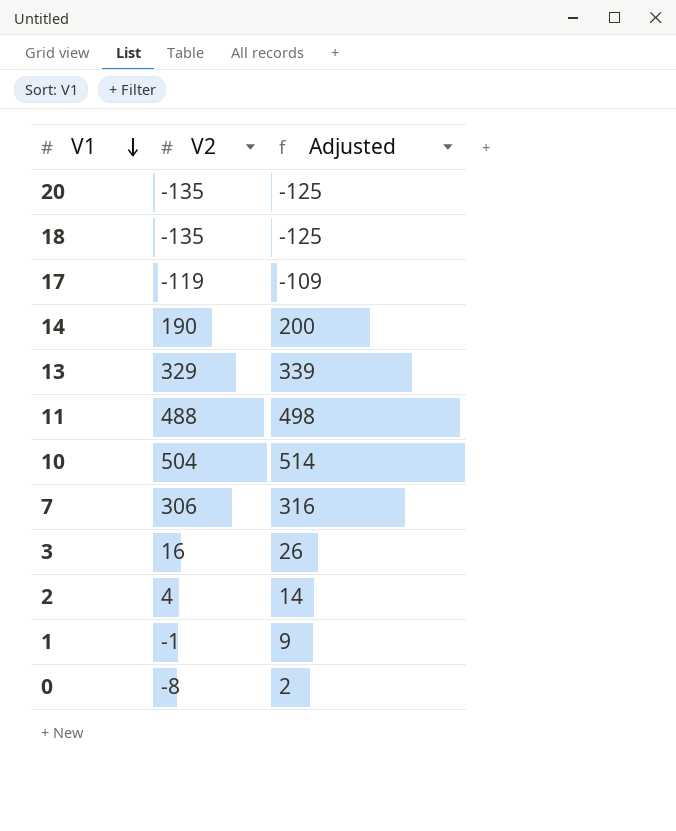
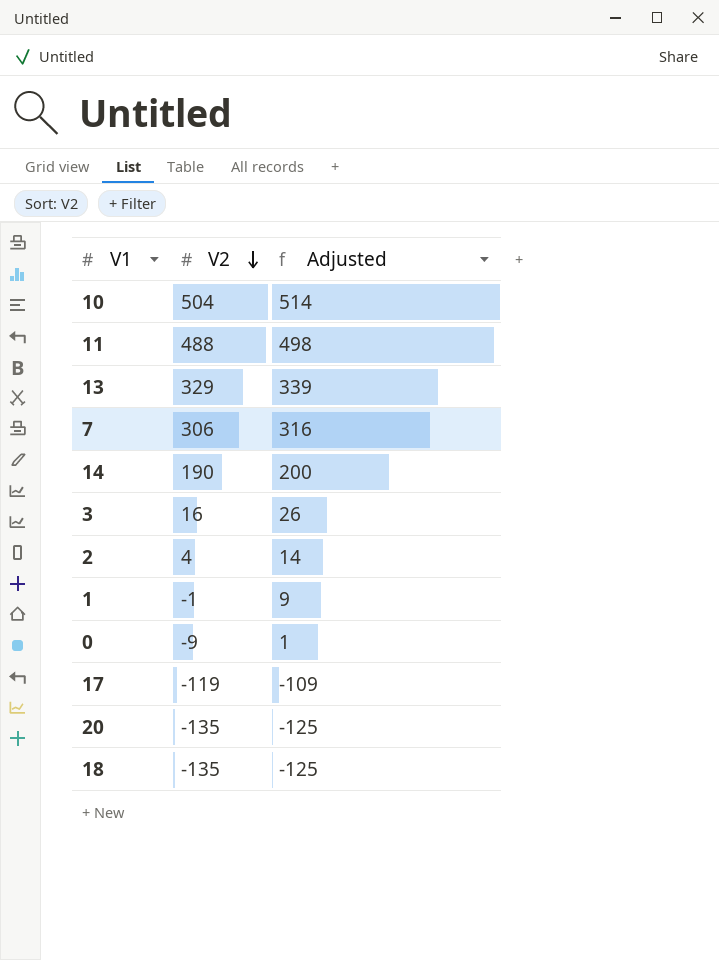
row order: V1 descending -> V2 descending
0 | V2: -8 -> -9
0 | Adjusted: 2 -> 1

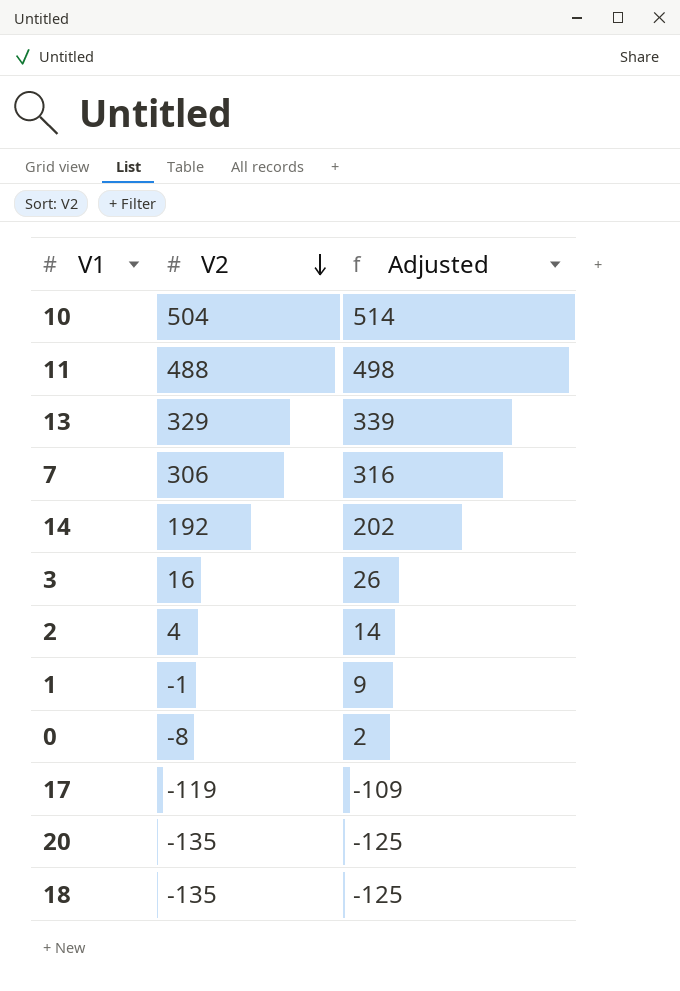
14 | V2: 190 -> 192
14 | Adjusted: 200 -> 202
0 | V2: -9 -> -8
0 | Adjusted: 1 -> 2

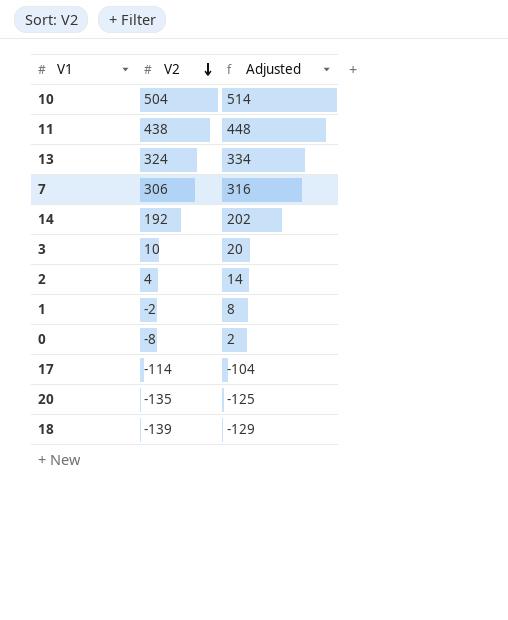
11 | V2: 488 -> 438
11 | Adjusted: 498 -> 448
13 | V2: 329 -> 324
13 | Adjusted: 339 -> 334
3 | V2: 16 -> 10
3 | Adjusted: 26 -> 20
1 | V2: -1 -> -2
1 | Adjusted: 9 -> 8
17 | V2: -119 -> -114
17 | Adjusted: -109 -> -104
18 | V2: -135 -> -139
18 | Adjusted: -125 -> -129

